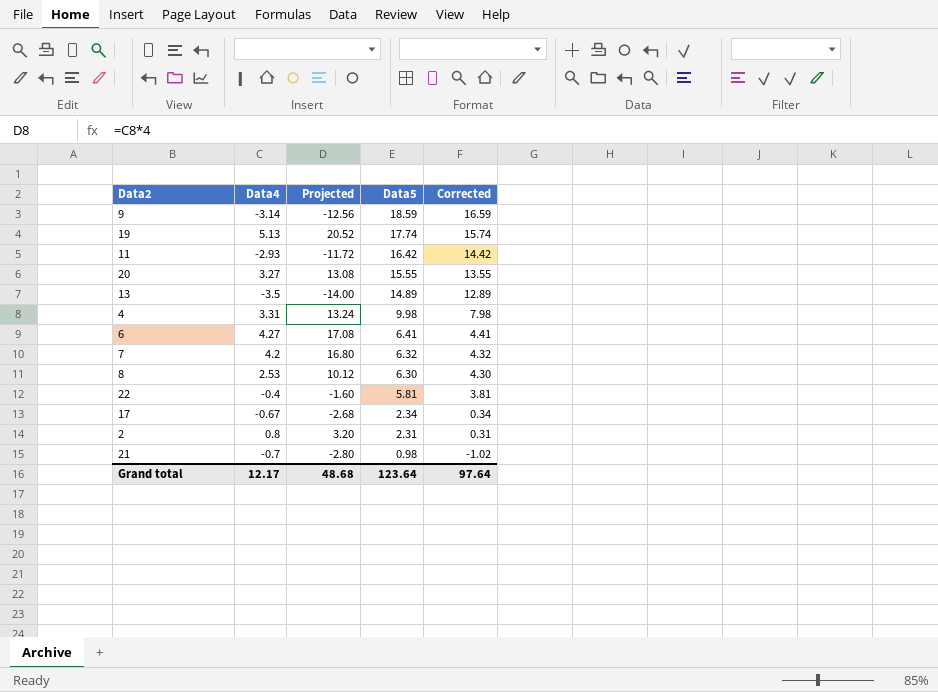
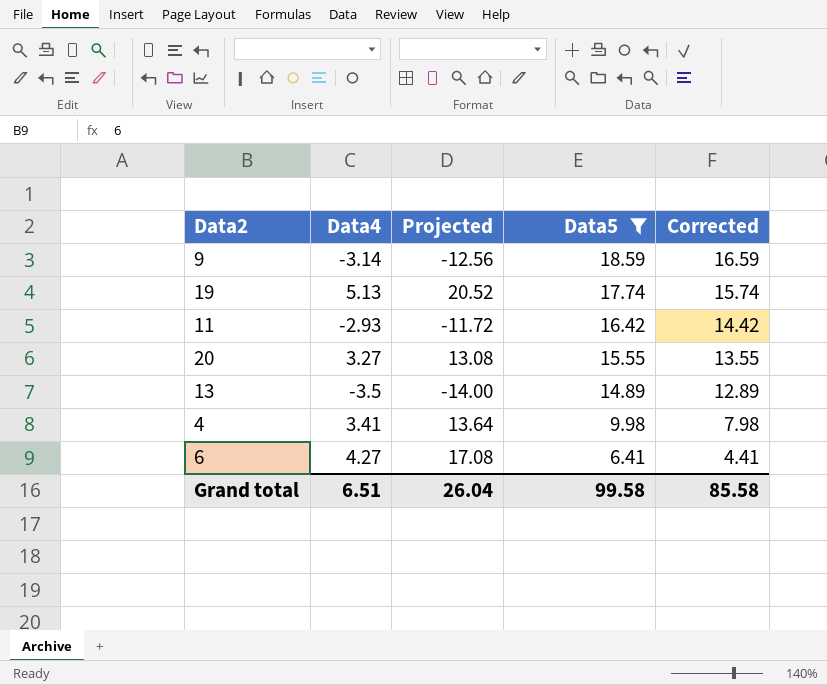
filter: none -> Data5 >= 6.41
4 | Data4: 3.31 -> 3.41
4 | Projected: 13.24 -> 13.64
Grand total | Data4: 12.17 -> 6.51
Grand total | Projected: 48.68 -> 26.04
Grand total | Data5: 123.64 -> 99.58
Grand total | Corrected: 97.64 -> 85.58

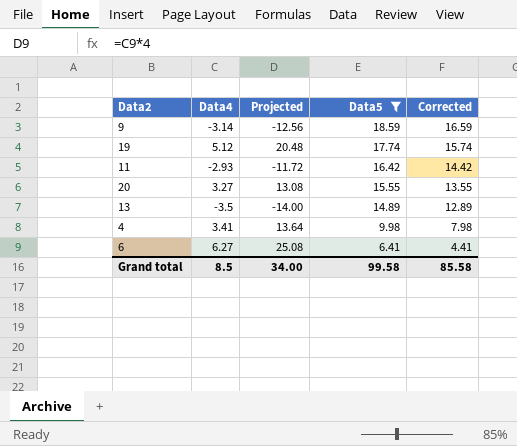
19 | Data4: 5.13 -> 5.12
19 | Projected: 20.52 -> 20.48
6 | Data4: 4.27 -> 6.27
6 | Projected: 17.08 -> 25.08
Grand total | Data4: 6.51 -> 8.5
Grand total | Projected: 26.04 -> 34.00

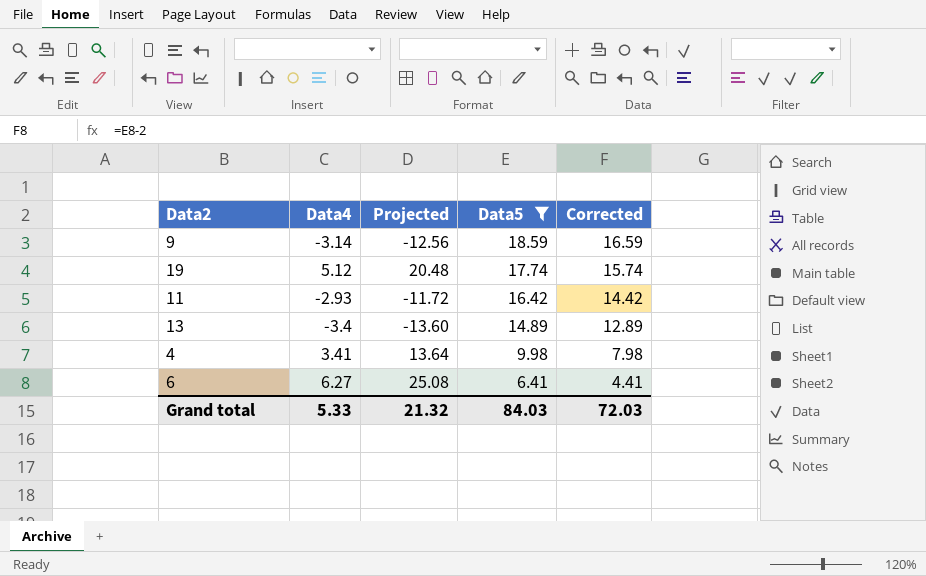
row 20: 3.27 | 13.08 | 15.55 | 13.55 -> none
13 | Data4: -3.5 -> -3.4
13 | Projected: -14.00 -> -13.60
Grand total | Data4: 8.5 -> 5.33
Grand total | Projected: 34.00 -> 21.32
Grand total | Data5: 99.58 -> 84.03
Grand total | Corrected: 85.58 -> 72.03

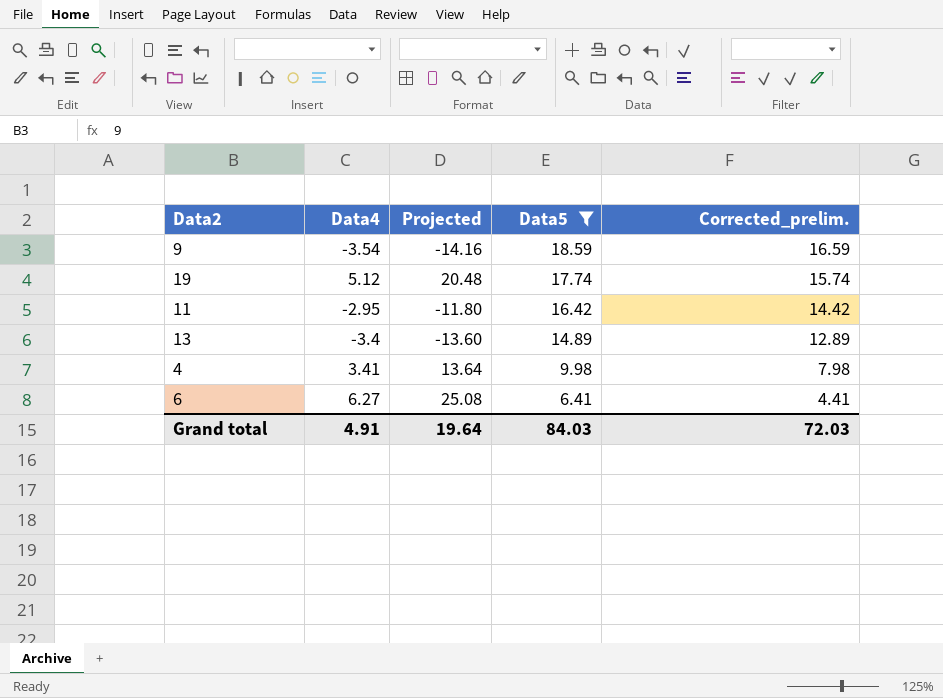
column name: Corrected -> Corrected_prelim.
9 | Data4: -3.14 -> -3.54
9 | Projected: -12.56 -> -14.16
11 | Data4: -2.93 -> -2.95
11 | Projected: -11.72 -> -11.80
Grand total | Data4: 5.33 -> 4.91
Grand total | Projected: 21.32 -> 19.64

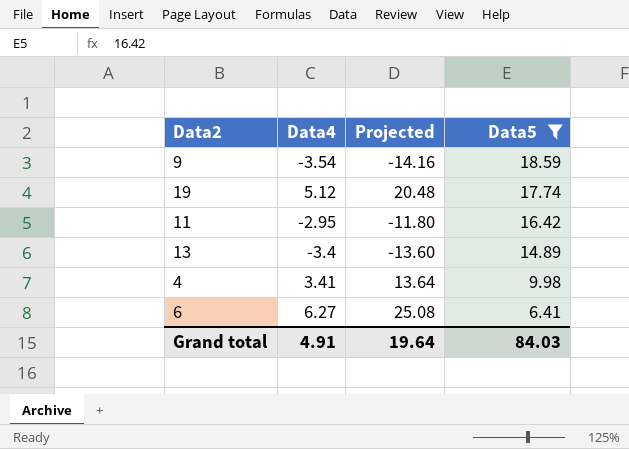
column Corrected_prelim. | formula: [Data5] - 2 -> none

